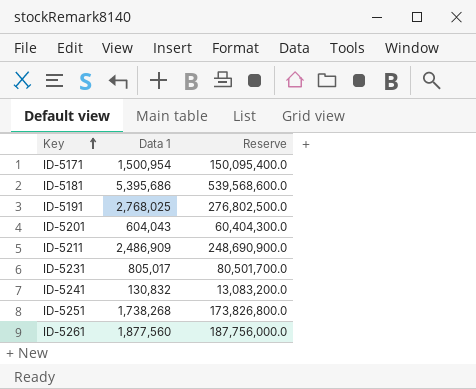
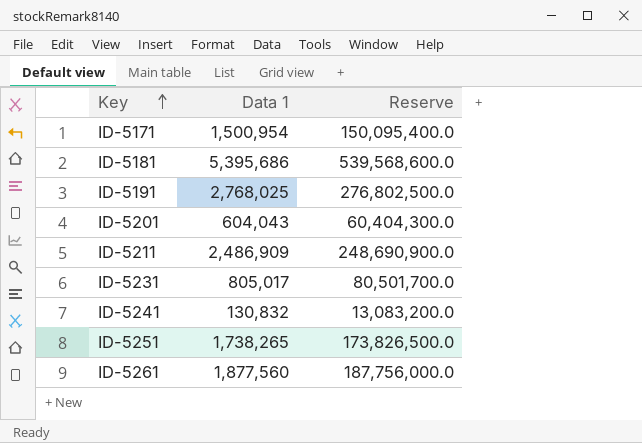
ID-5251 | Data 1: 1,738,268 -> 1,738,265
ID-5251 | Reserve: 173,826,800.0 -> 173,826,500.0

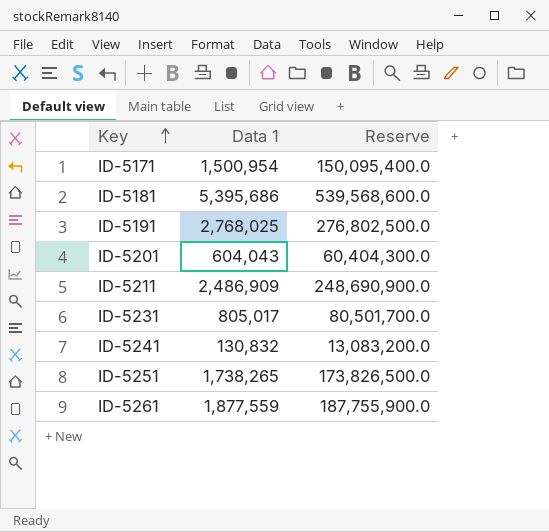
ID-5261 | Data 1: 1,877,560 -> 1,877,559
ID-5261 | Reserve: 187,756,000.0 -> 187,755,900.0

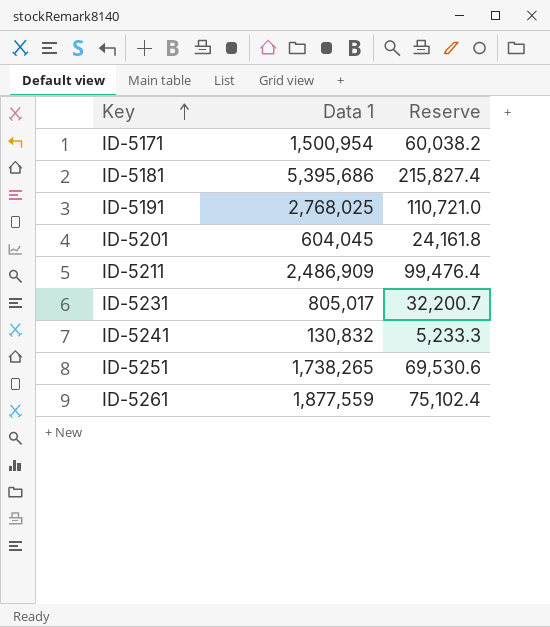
column Reserve | formula: [Data 1] * 100 -> [Data 1] * 0.04
ID-5201 | Data 1: 604,043 -> 604,045

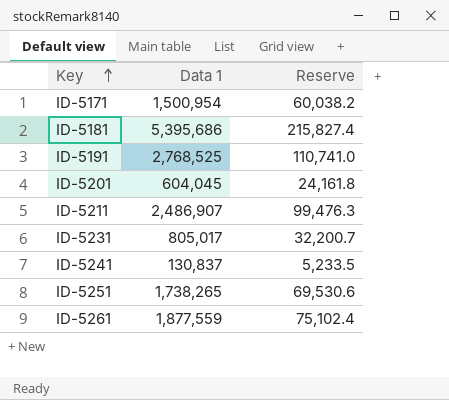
ID-5191 | Data 1: 2,768,025 -> 2,768,525
ID-5191 | Reserve: 110,721.0 -> 110,741.0
ID-5211 | Data 1: 2,486,909 -> 2,486,907
ID-5211 | Reserve: 99,476.4 -> 99,476.3
ID-5241 | Data 1: 130,832 -> 130,837
ID-5241 | Reserve: 5,233.3 -> 5,233.5

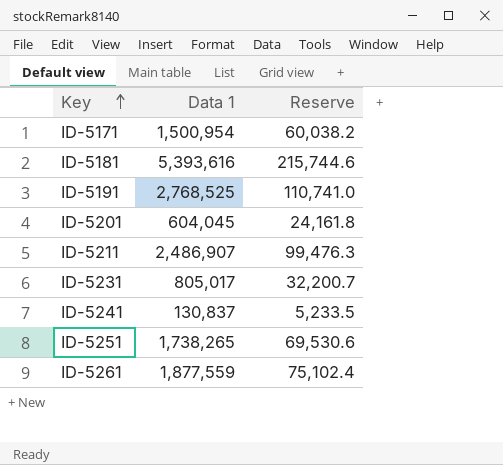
ID-5181 | Data 1: 5,395,686 -> 5,393,616
ID-5181 | Reserve: 215,827.4 -> 215,744.6

